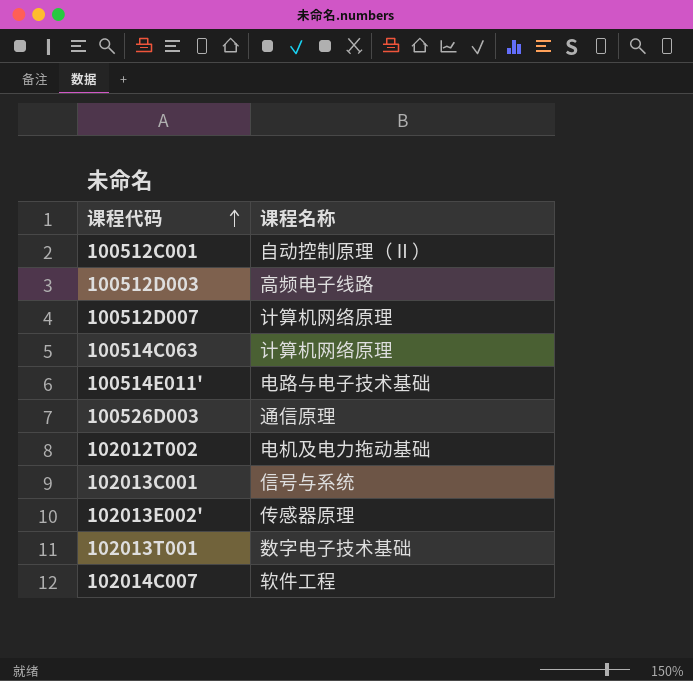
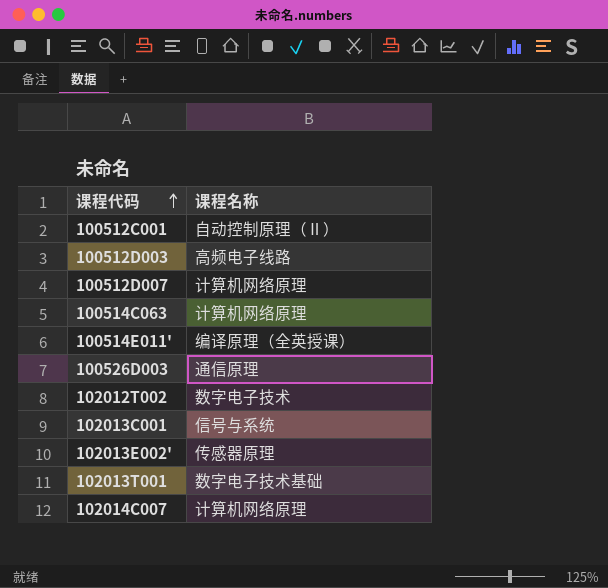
100514E011' | 课程名称: 电路与电子技术基础 -> 编译原理（全英授课）
102012T002 | 课程名称: 电机及电力拖动基础 -> 数字电子技术
102014C007 | 课程名称: 软件工程 -> 计算机网络原理

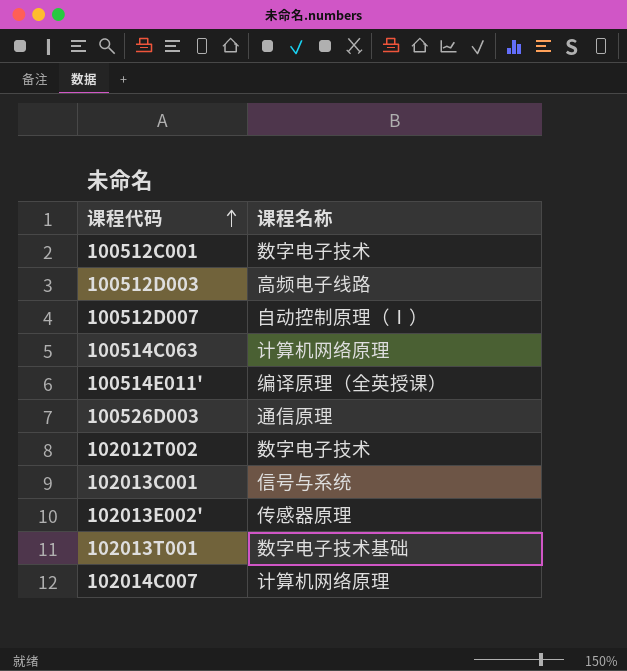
100512C001 | 课程名称: 自动控制原理（Ⅱ） -> 数字电子技术
100512D007 | 课程名称: 计算机网络原理 -> 自动控制原理（Ⅰ）

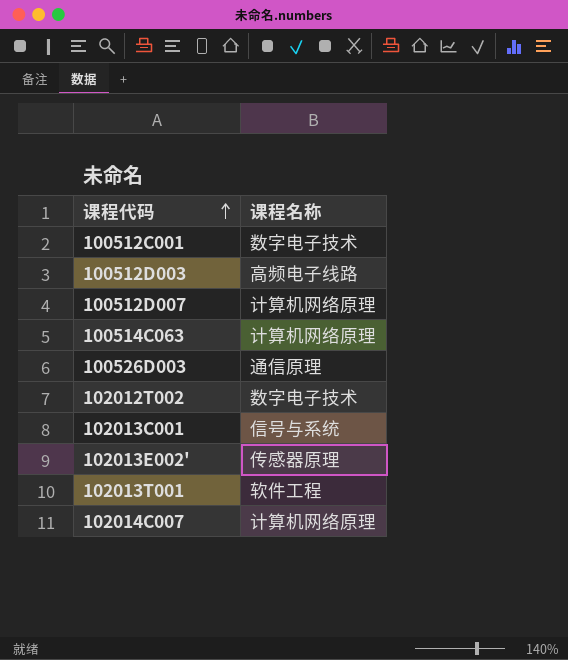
row 100514E011': 编译原理（全英授课） -> none
100512D007 | 课程名称: 自动控制原理（Ⅰ） -> 计算机网络原理
102013T001 | 课程名称: 数字电子技术基础 -> 软件工程

